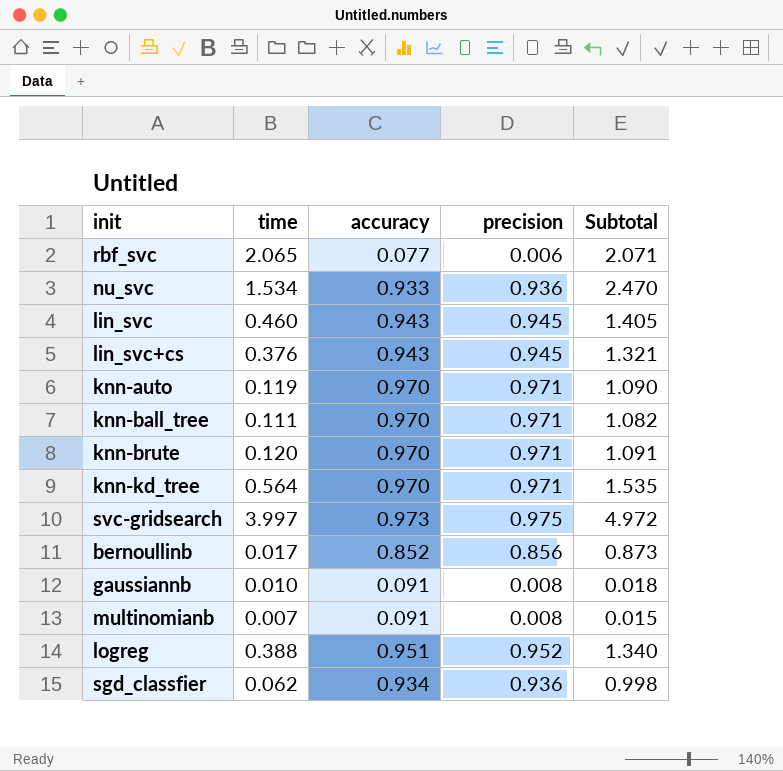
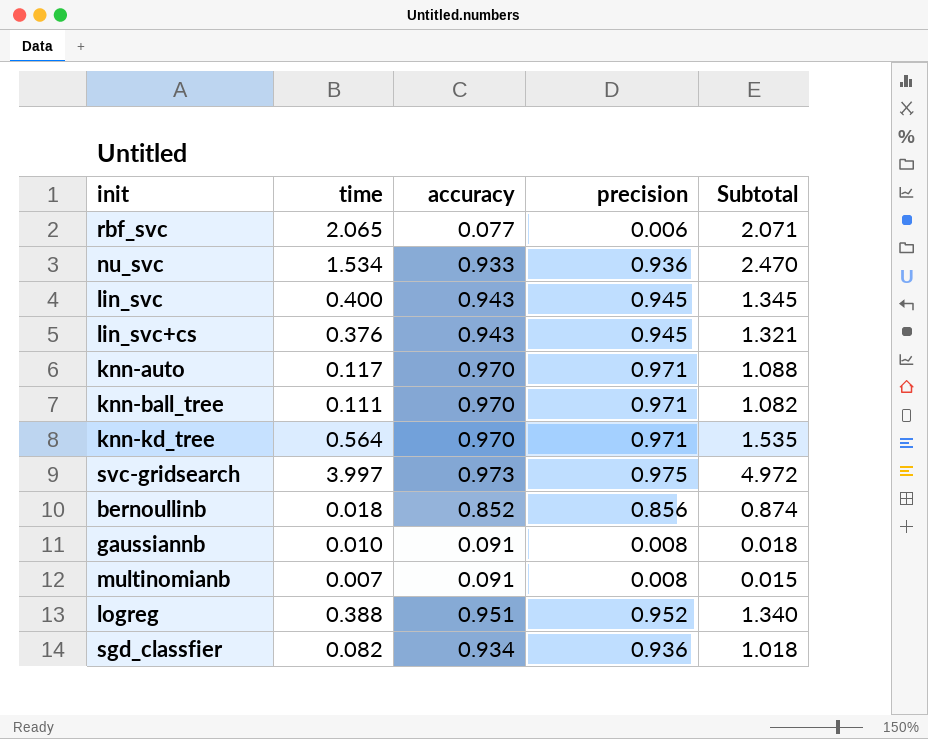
row knn-brute: 0.120 | 0.970 | 0.971 | 1.091 -> none
lin_svc | time: 0.460 -> 0.400
lin_svc | Subtotal: 1.405 -> 1.345
knn-auto | time: 0.119 -> 0.117
knn-auto | Subtotal: 1.090 -> 1.088
bernoullinb | time: 0.017 -> 0.018
bernoullinb | Subtotal: 0.873 -> 0.874
sgd_classfier | time: 0.062 -> 0.082
sgd_classfier | Subtotal: 0.998 -> 1.018

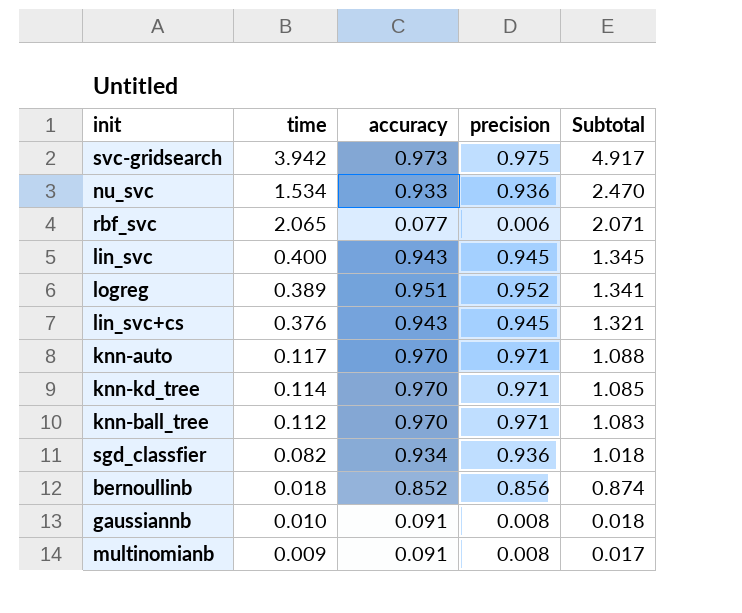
row order: none -> Subtotal descending
svc-gridsearch | time: 3.997 -> 3.942
svc-gridsearch | Subtotal: 4.972 -> 4.917
logreg | time: 0.388 -> 0.389
logreg | Subtotal: 1.340 -> 1.341
knn-kd_tree | time: 0.564 -> 0.114
knn-kd_tree | Subtotal: 1.535 -> 1.085
knn-ball_tree | time: 0.111 -> 0.112
knn-ball_tree | Subtotal: 1.082 -> 1.083
multinomianb | time: 0.007 -> 0.009
multinomianb | Subtotal: 0.015 -> 0.017

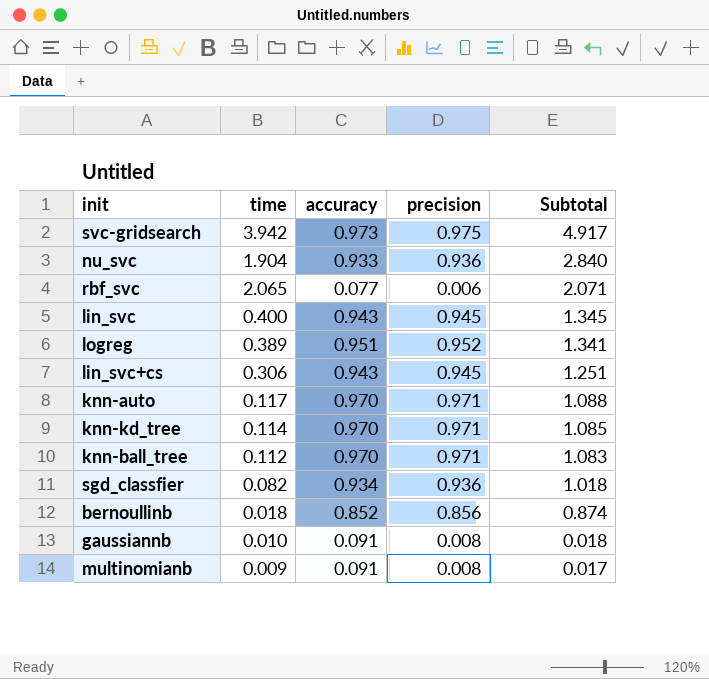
nu_svc | time: 1.534 -> 1.904
nu_svc | Subtotal: 2.470 -> 2.840
lin_svc+cs | time: 0.376 -> 0.306
lin_svc+cs | Subtotal: 1.321 -> 1.251

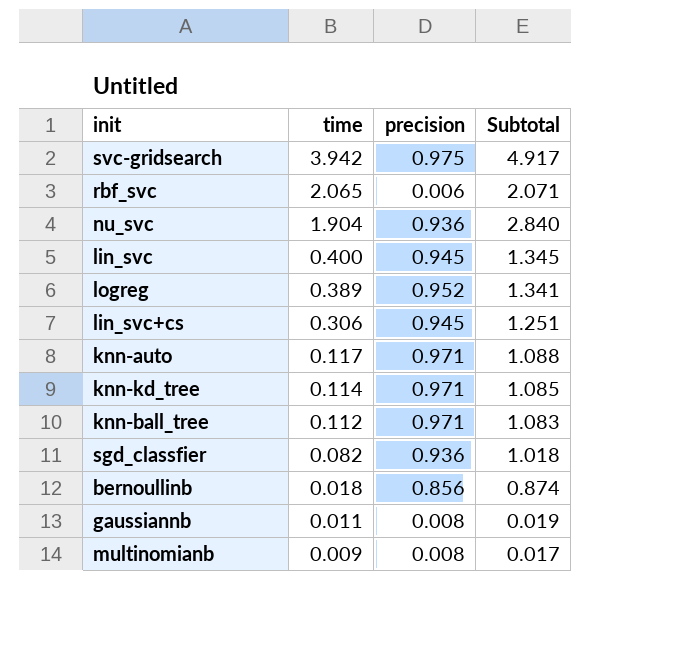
row order: Subtotal descending -> time descending
column accuracy | position: 3 -> none
gaussiannb | time: 0.010 -> 0.011
gaussiannb | Subtotal: 0.018 -> 0.019

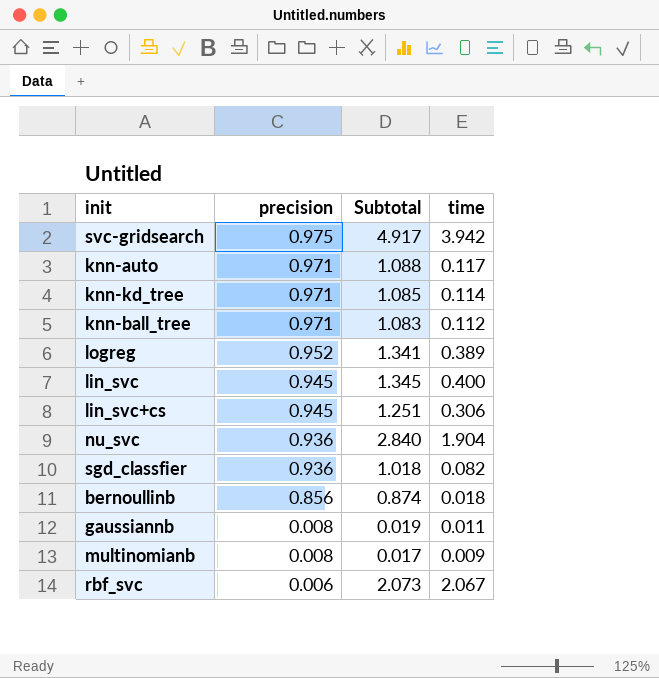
row order: time descending -> precision descending
column time | position: 2 -> 4
rbf_svc | Subtotal: 2.071 -> 2.073
rbf_svc | time: 2.065 -> 2.067

